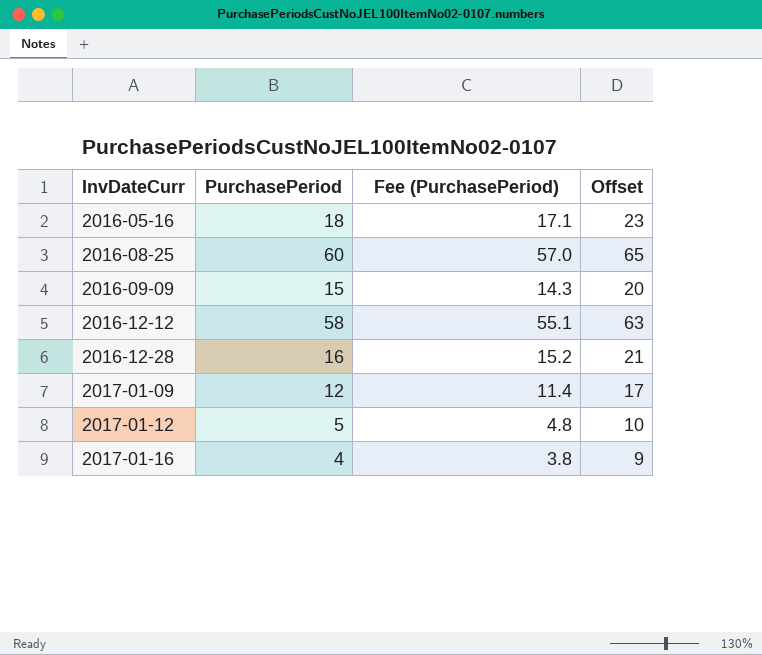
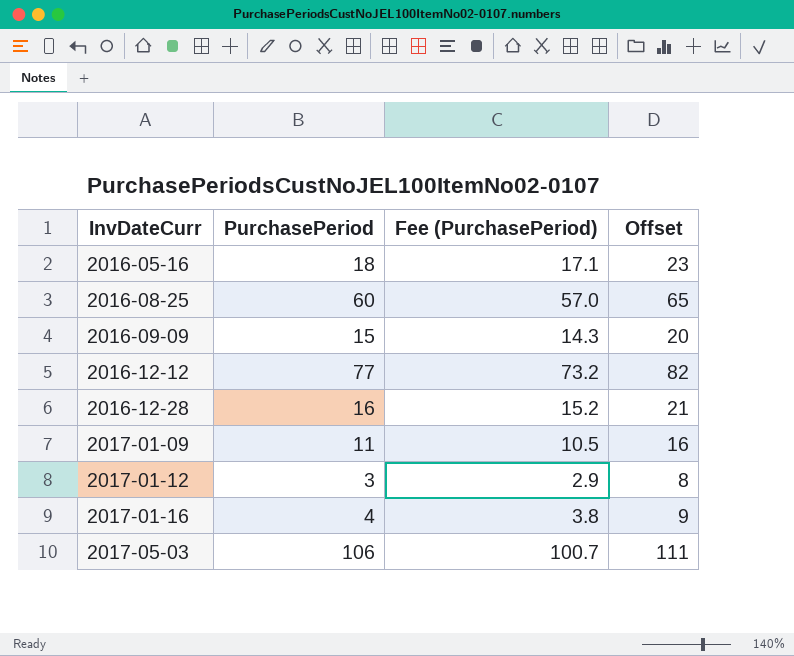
2016-12-12 | PurchasePeriod: 58 -> 77
2016-12-12 | Fee (PurchasePeriod): 55.1 -> 73.2
2016-12-12 | Offset: 63 -> 82
2017-01-09 | PurchasePeriod: 12 -> 11
2017-01-09 | Fee (PurchasePeriod): 11.4 -> 10.5
2017-01-09 | Offset: 17 -> 16
2017-01-12 | PurchasePeriod: 5 -> 3
2017-01-12 | Fee (PurchasePeriod): 4.8 -> 2.9
2017-01-12 | Offset: 10 -> 8
row 2017-05-03: none -> 106 | 100.7 | 111

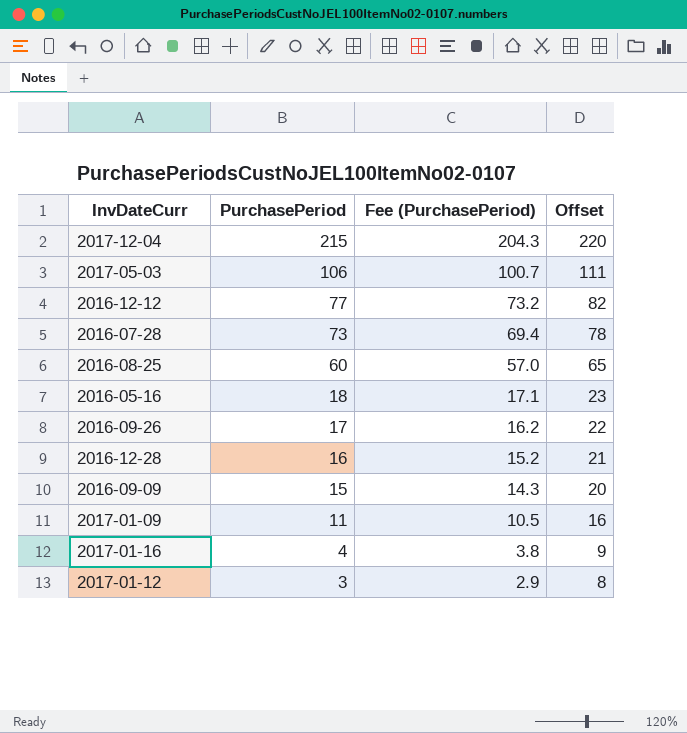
row order: InvDateCurr ascending -> PurchasePeriod descending
row 2017-12-04: none -> 215 | 204.3 | 220
row 2016-07-28: none -> 73 | 69.4 | 78
row 2016-09-26: none -> 17 | 16.2 | 22

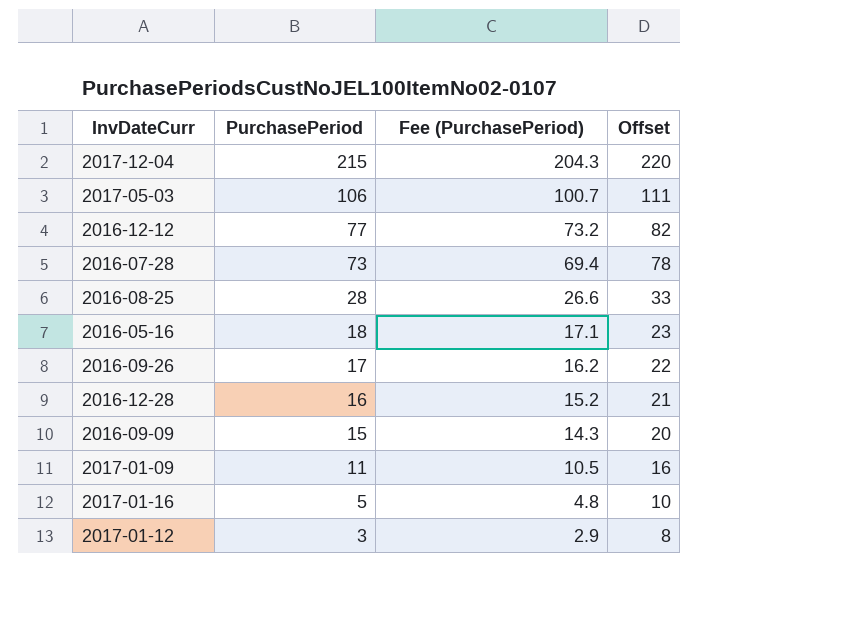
2016-08-25 | PurchasePeriod: 60 -> 28
2016-08-25 | Fee (PurchasePeriod): 57.0 -> 26.6
2016-08-25 | Offset: 65 -> 33
2017-01-16 | PurchasePeriod: 4 -> 5
2017-01-16 | Fee (PurchasePeriod): 3.8 -> 4.8
2017-01-16 | Offset: 9 -> 10

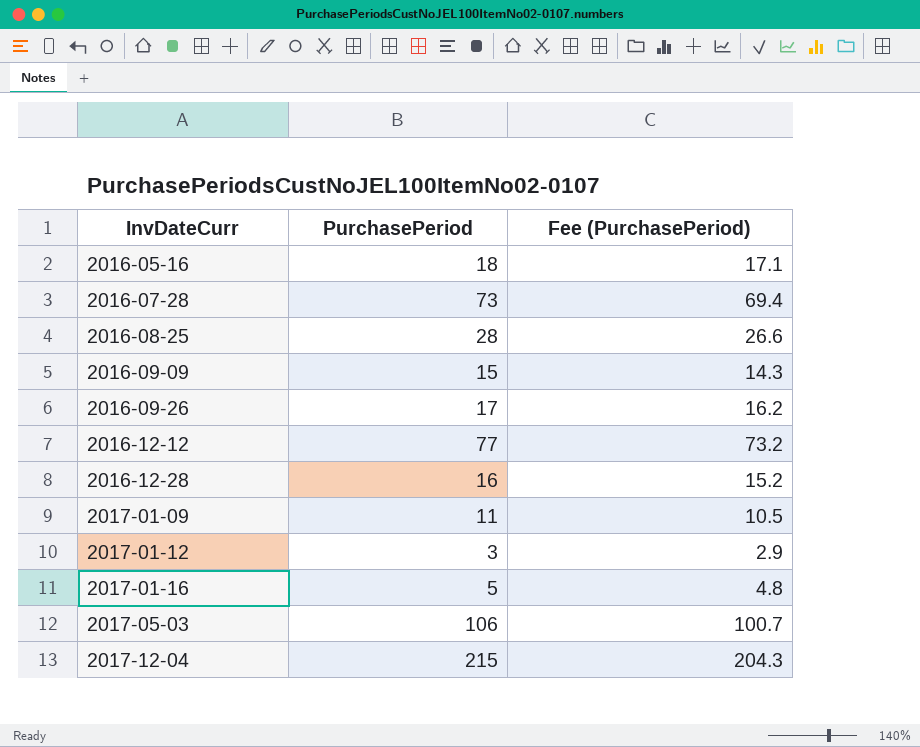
row order: PurchasePeriod descending -> InvDateCurr ascending
column Offset | formula: [PurchasePeriod] + 5 -> none

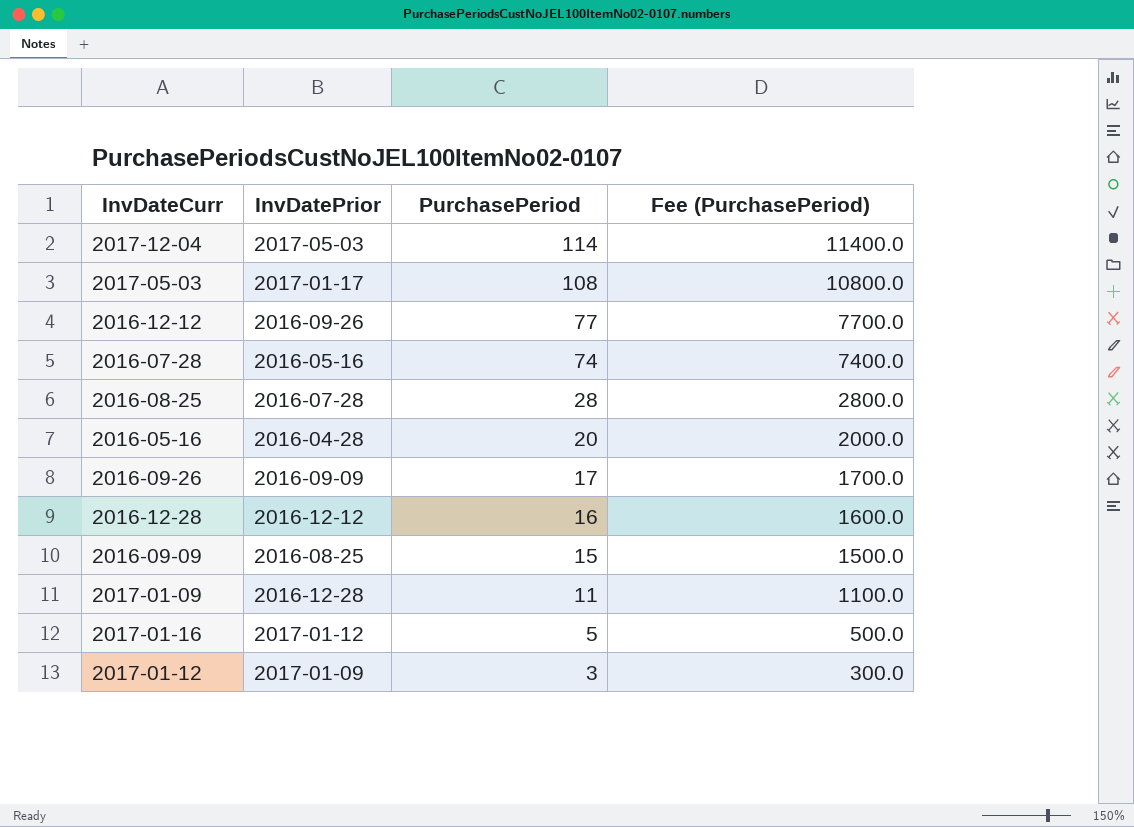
row order: InvDateCurr ascending -> PurchasePeriod descending
column InvDatePrior | position: none -> 2
column Fee (PurchasePeriod) | formula: [PurchasePeriod] * 0.95 -> [PurchasePeriod] * 100
2017-12-04 | PurchasePeriod: 215 -> 114
2017-05-03 | PurchasePeriod: 106 -> 108
2016-07-28 | PurchasePeriod: 73 -> 74
2016-05-16 | PurchasePeriod: 18 -> 20

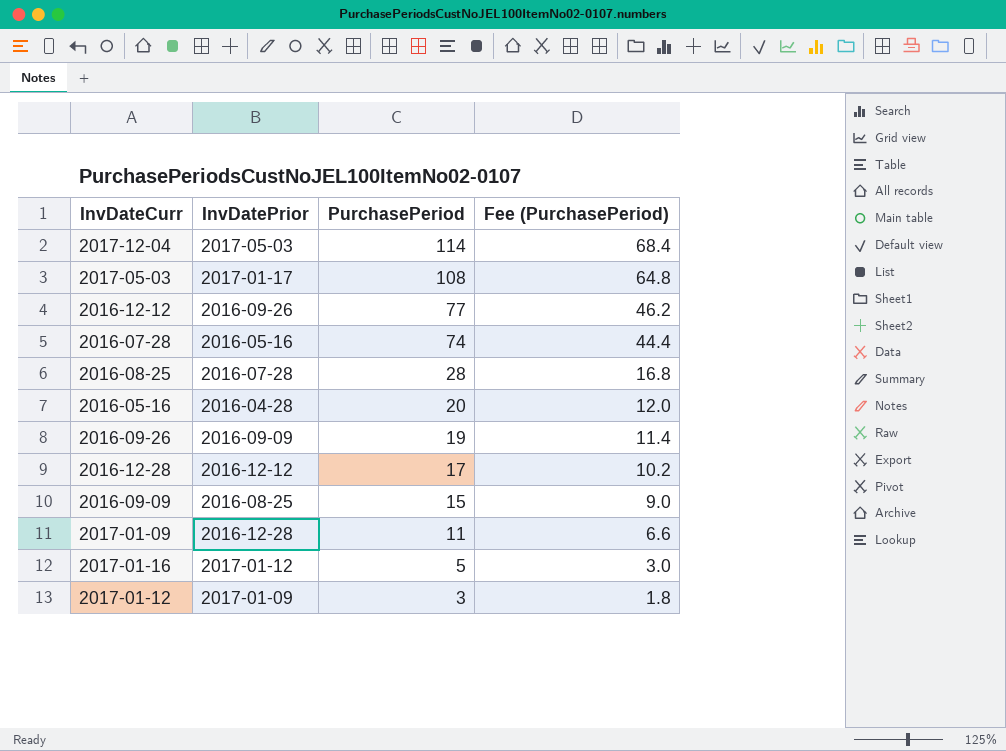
column Fee (PurchasePeriod) | formula: [PurchasePeriod] * 100 -> [PurchasePeriod] * 0.6
2016-09-26 | PurchasePeriod: 17 -> 19
2016-12-28 | PurchasePeriod: 16 -> 17

